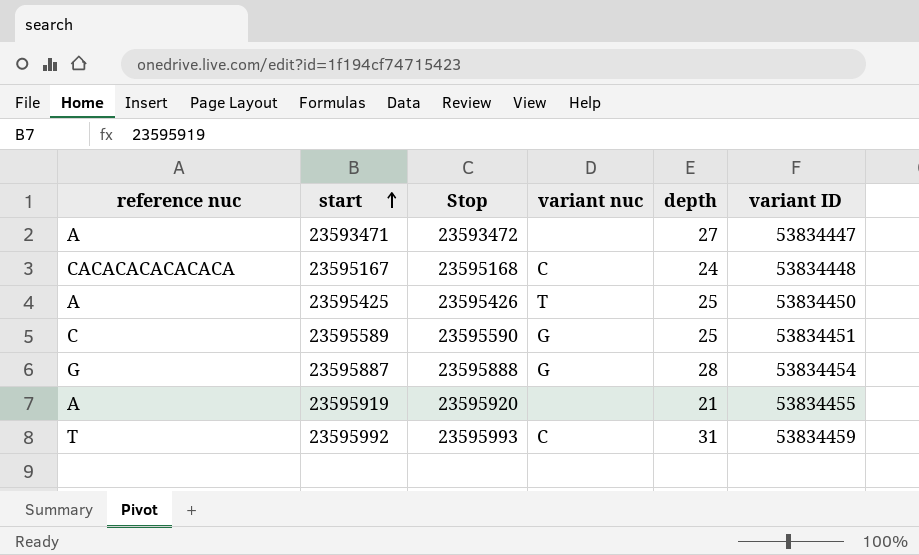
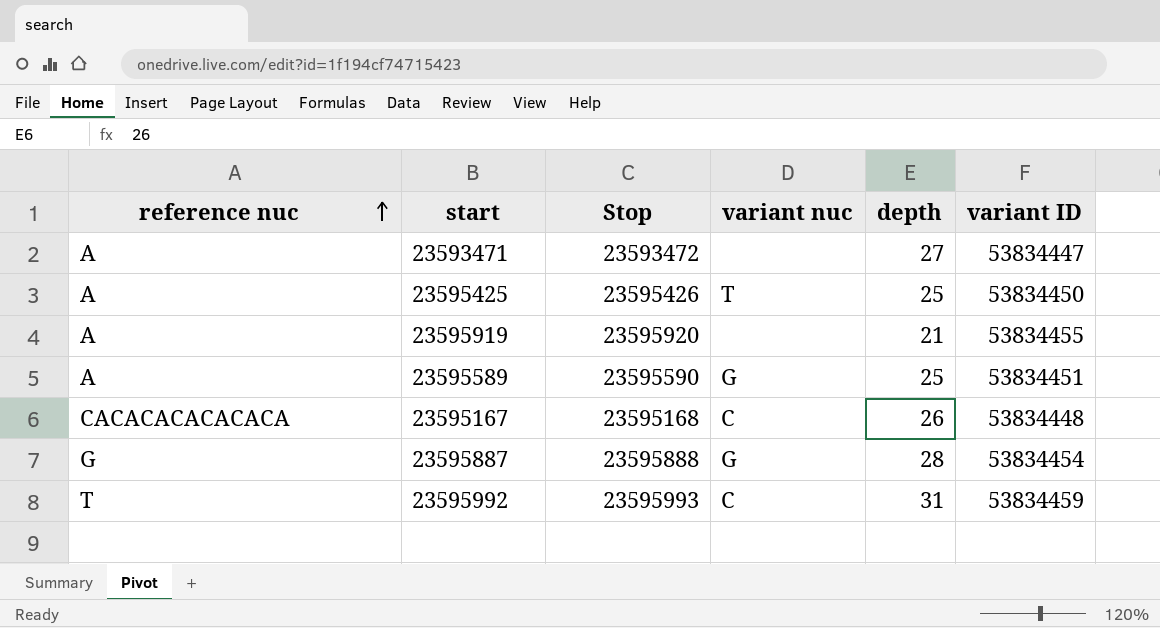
row order: start ascending -> reference nuc ascending
23595589 | reference nuc: C -> A
23595167 | depth: 24 -> 26

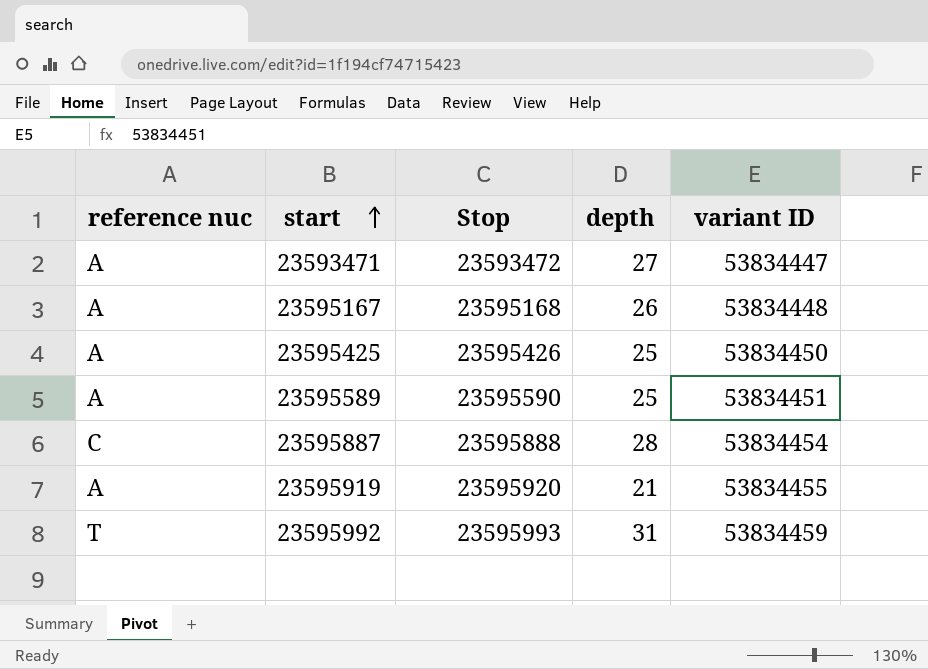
row order: reference nuc ascending -> start ascending
column variant nuc | position: 4 -> none
23595167 | reference nuc: CACACACACACACA -> A
23595887 | reference nuc: G -> C

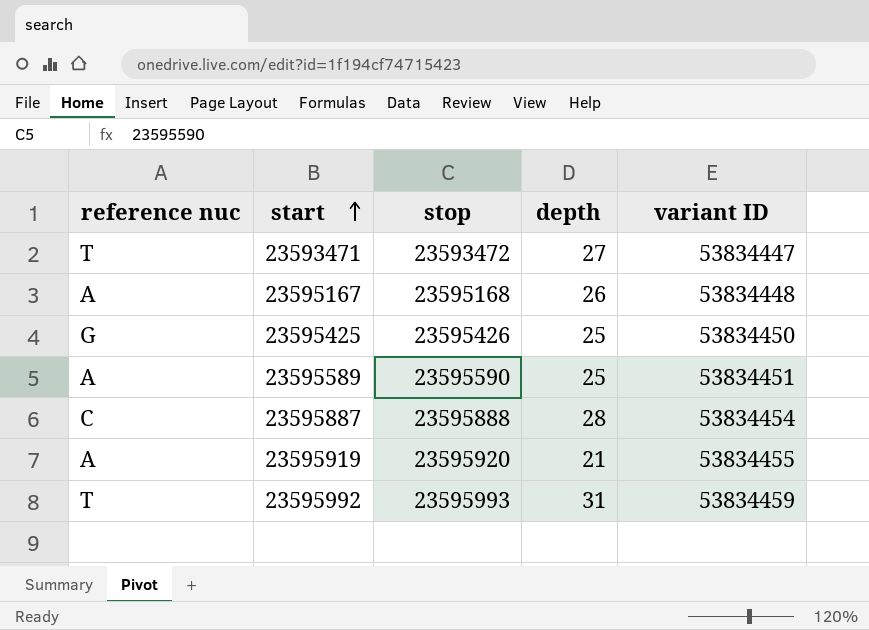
column name: Stop -> stop
23593471 | reference nuc: A -> T
23595425 | reference nuc: A -> G

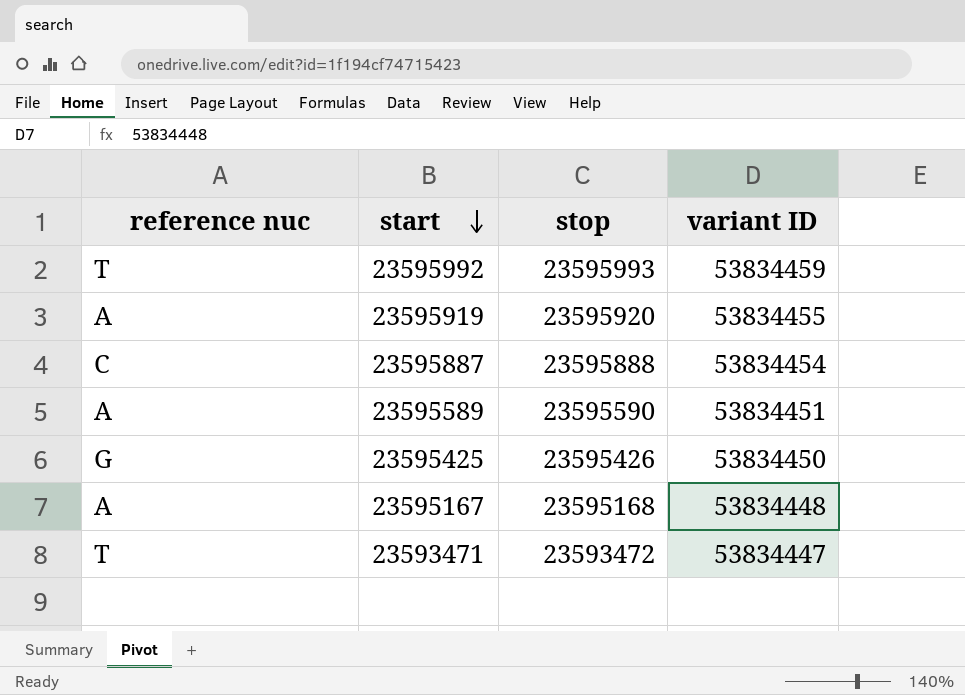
row order: start ascending -> start descending
column depth | position: 4 -> none

